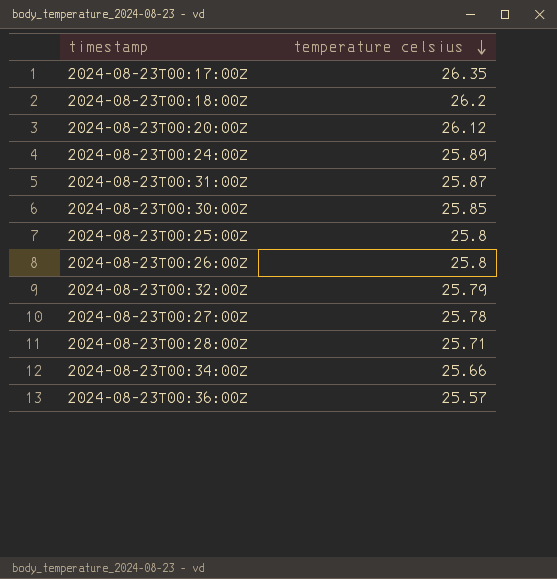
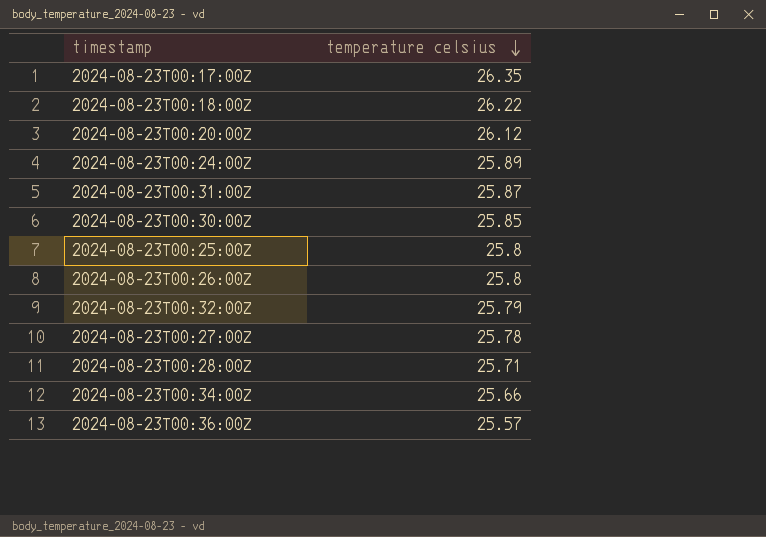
2024-08-23T00:18:00Z | temperature celsius: 26.2 -> 26.22

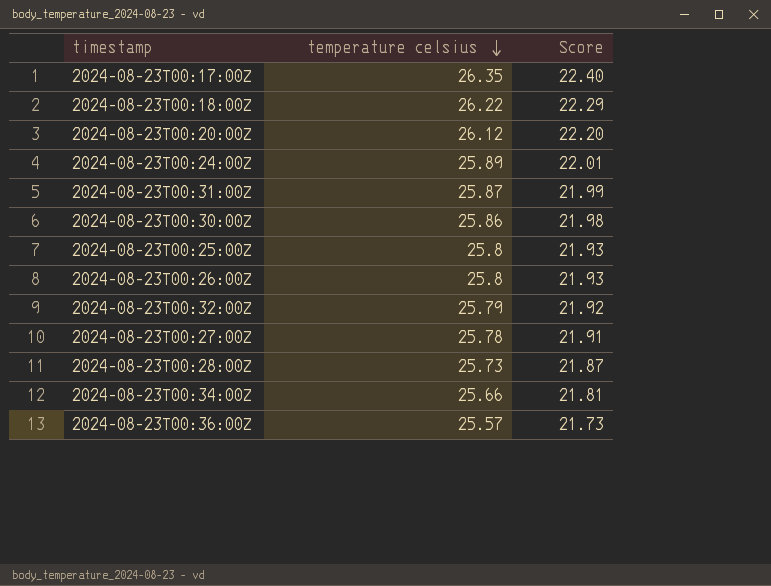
column Score | formula: none -> [temperature celsius] * 0.85
2024-08-23T00:30:00Z | temperature celsius: 25.85 -> 25.86
2024-08-23T00:28:00Z | temperature celsius: 25.71 -> 25.73

